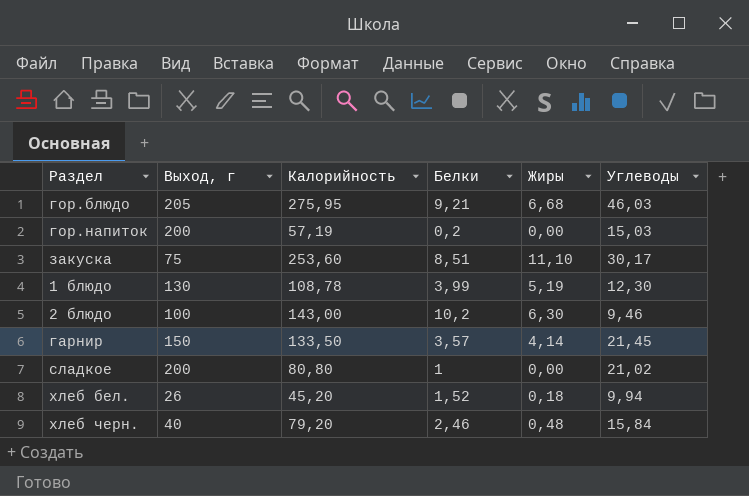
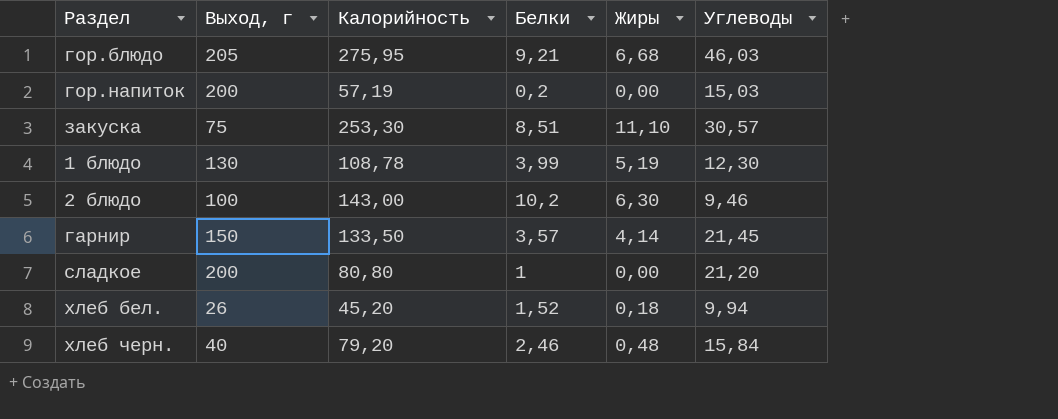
закуска | Калорийность: 253,60 -> 253,30
закуска | Углеводы: 30,17 -> 30,57
сладкое | Углеводы: 21,02 -> 21,20

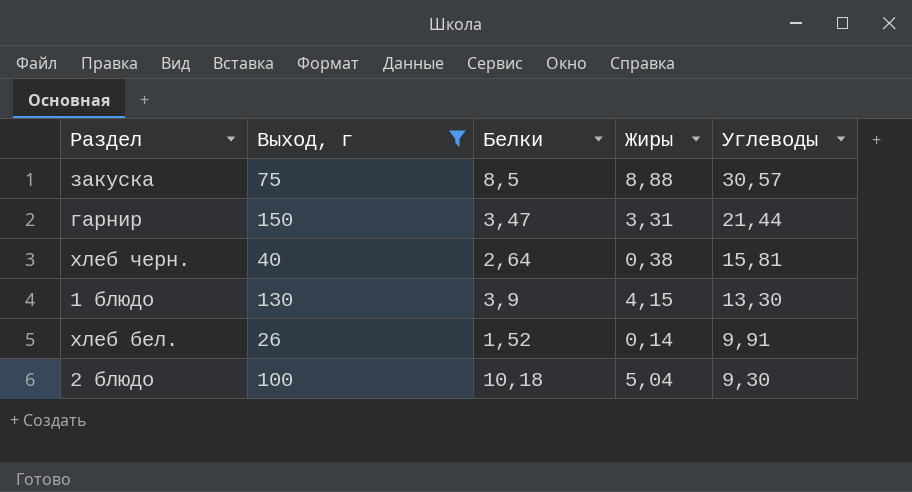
filter: none -> Выход, г <= 150
row order: none -> Углеводы descending
column Калорийность | position: 3 -> none
закуска | Белки: 8,51 -> 8,5
закуска | Жиры: 11,10 -> 8,88
гарнир | Белки: 3,57 -> 3,47
гарнир | Жиры: 4,14 -> 3,31
гарнир | Углеводы: 21,45 -> 21,44
хлеб черн. | Белки: 2,46 -> 2,64
хлеб черн. | Жиры: 0,48 -> 0,38
хлеб черн. | Углеводы: 15,84 -> 15,81
1 блюдо | Белки: 3,99 -> 3,9
1 блюдо | Жиры: 5,19 -> 4,15
1 блюдо | Углеводы: 12,30 -> 13,30
хлеб бел. | Жиры: 0,18 -> 0,14
хлеб бел. | Углеводы: 9,94 -> 9,91
2 блюдо | Белки: 10,2 -> 10,18
2 блюдо | Жиры: 6,30 -> 5,04
2 блюдо | Углеводы: 9,46 -> 9,30

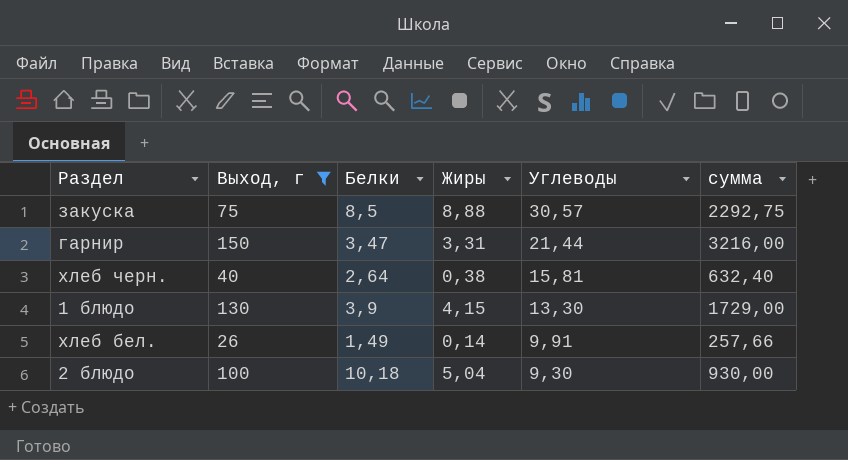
column сумма | formula: none -> [Выход, г] * [Углеводы]
хлеб бел. | Белки: 1,52 -> 1,49

